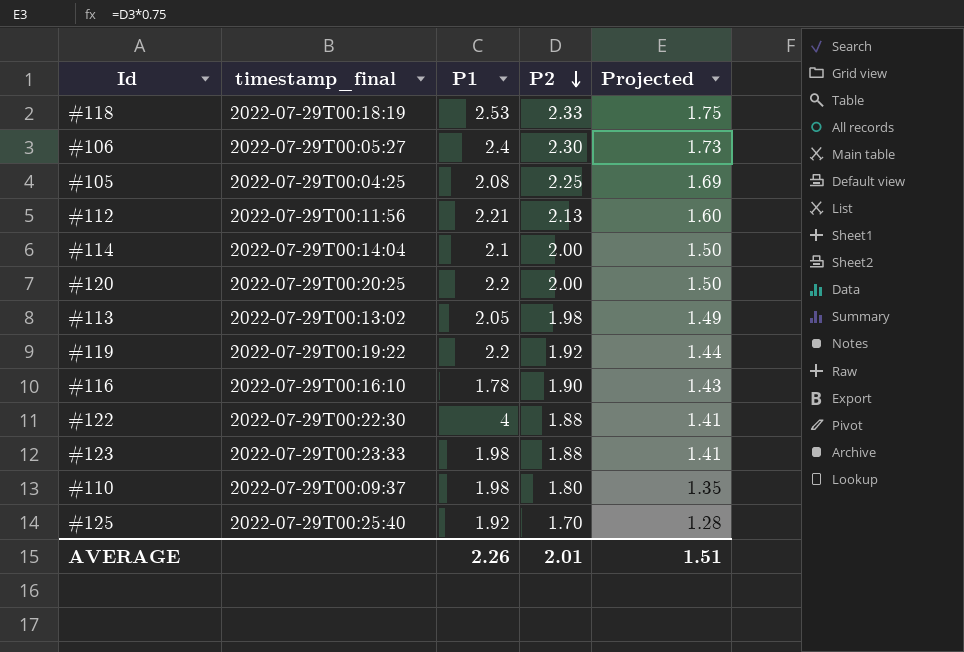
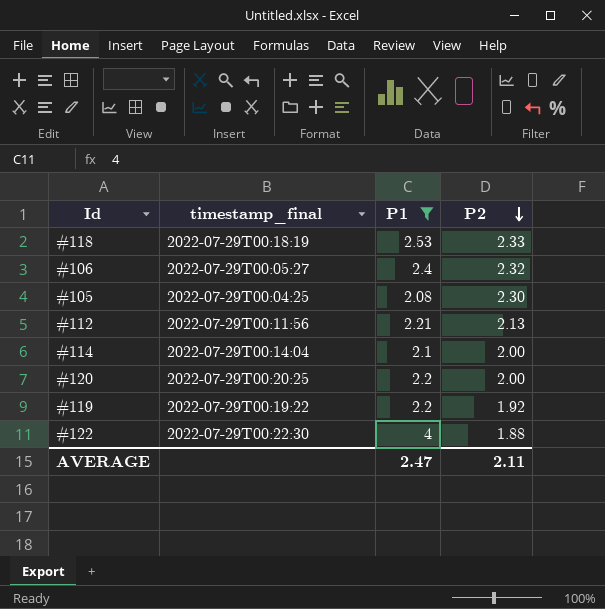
filter: none -> P1 >= 2.08
column Projected | formula: [P2] * 0.75 -> none
#106 | P2: 2.30 -> 2.32
#105 | P2: 2.25 -> 2.30
AVERAGE | P1: 2.26 -> 2.47
AVERAGE | P2: 2.01 -> 2.11

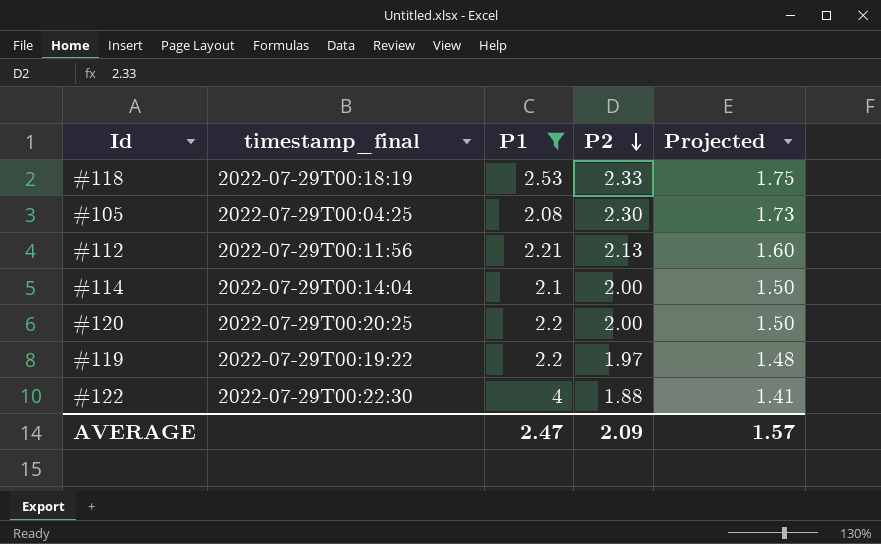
column Projected | formula: none -> [P2] * 0.75
row #106: 2022-07-29T00:05:27 | 2.4 | 2.32 -> none
#119 | P2: 1.92 -> 1.97
AVERAGE | P2: 2.11 -> 2.09

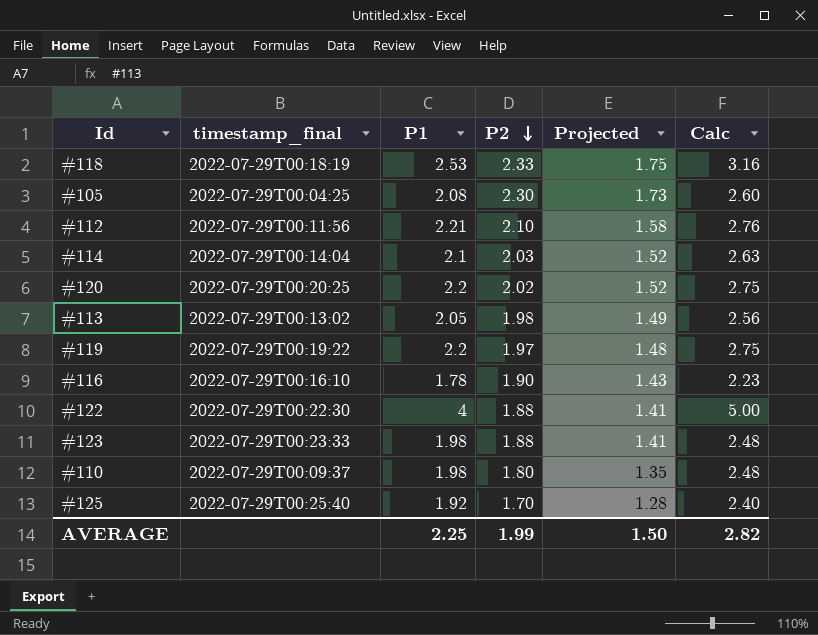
filter: P1 >= 2.08 -> none
column Calc | formula: none -> [P1] * 1.25
#112 | P2: 2.13 -> 2.10
#112 | Projected: 1.60 -> 1.58
#114 | P2: 2.00 -> 2.03
#114 | Projected: 1.50 -> 1.52
#120 | P2: 2.00 -> 2.02
#120 | Projected: 1.50 -> 1.52
AVERAGE | P1: 2.47 -> 2.25
AVERAGE | P2: 2.09 -> 1.99
AVERAGE | Projected: 1.57 -> 1.50

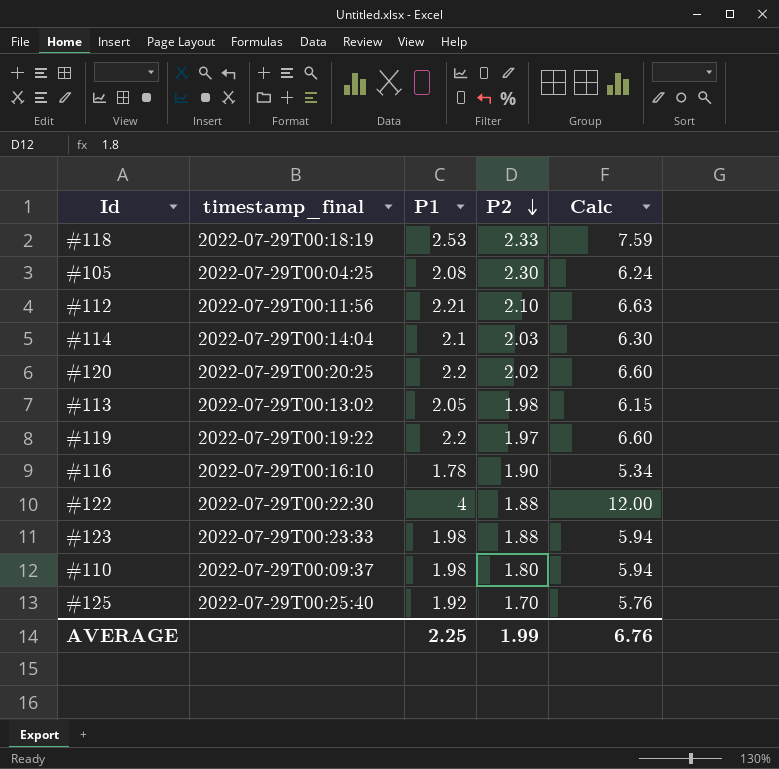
column Projected | formula: [P2] * 0.75 -> none
column Calc | formula: [P1] * 1.25 -> [P1] * 3
AVERAGE | Calc: 2.82 -> 6.76

